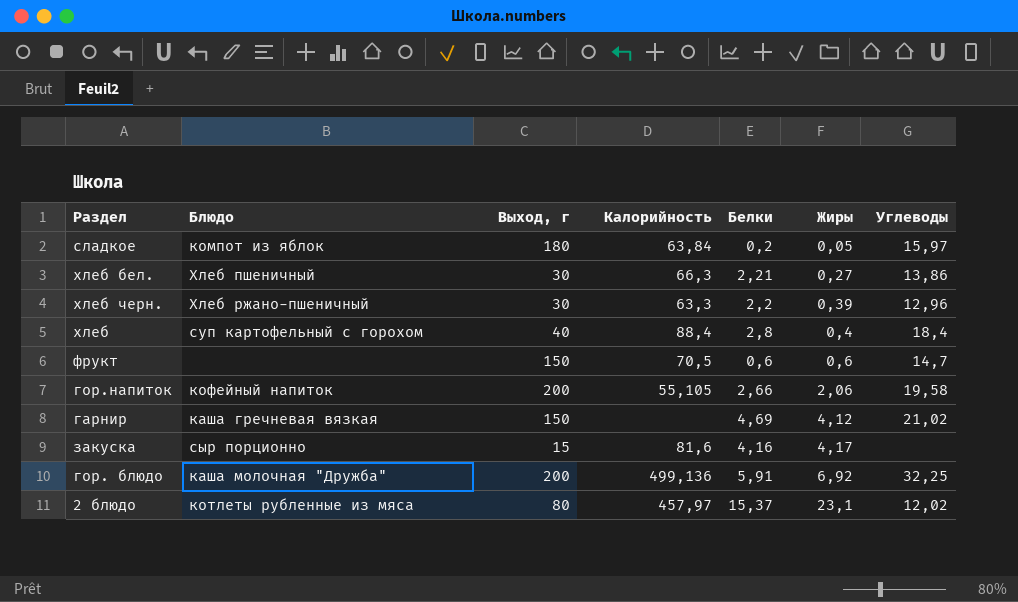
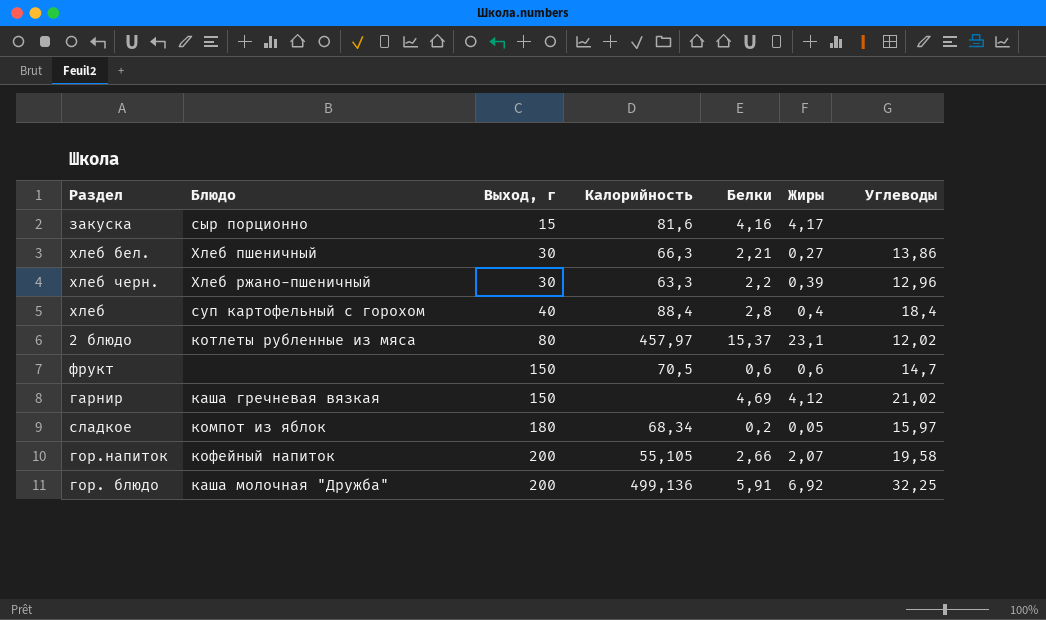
row order: Жиры ascending -> Выход, г ascending
сладкое | Калорийность: 63,84 -> 68,34
гор.напиток | Жиры: 2,06 -> 2,07

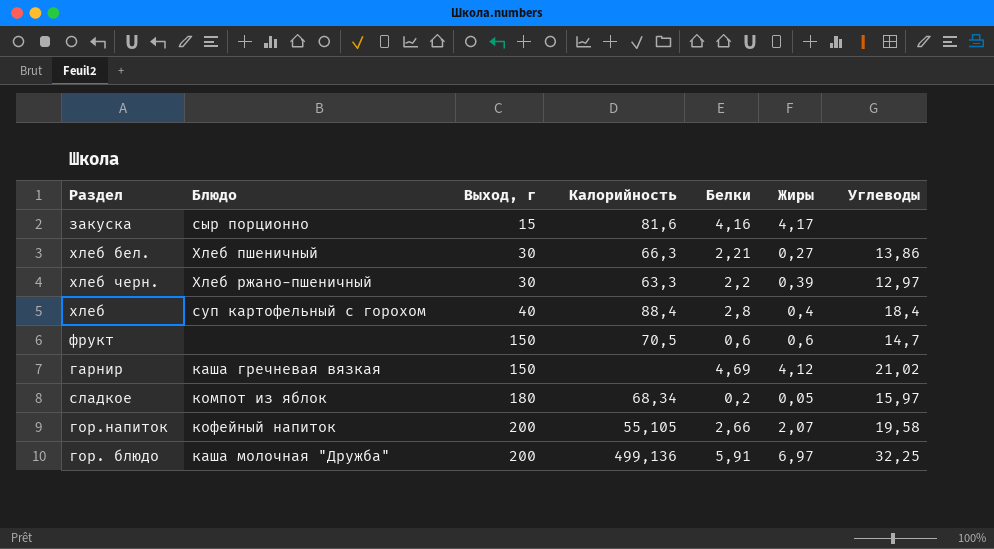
row 2 блюдо: котлеты рубленные из мяса | 80 | 457,97 | 15,37 | 23,1 | 12,02 -> none
хлеб черн. | Углеводы: 12,96 -> 12,97
гор. блюдо | Жиры: 6,92 -> 6,97

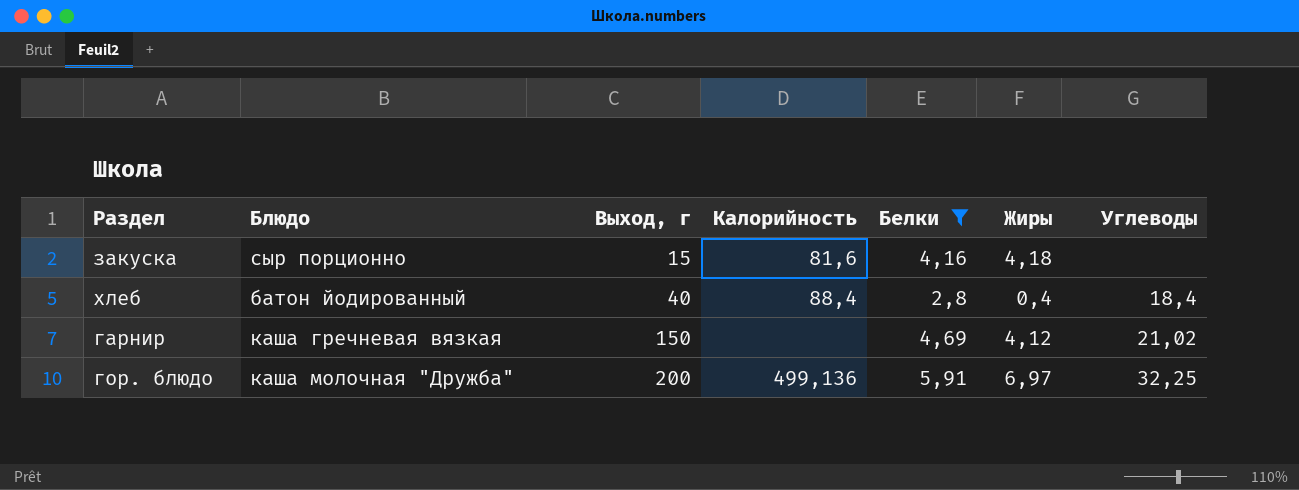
filter: none -> Белки >= 2,8
закуска | Жиры: 4,17 -> 4,18
хлеб | Блюдо: суп картофельный с горохом -> батон йодированный

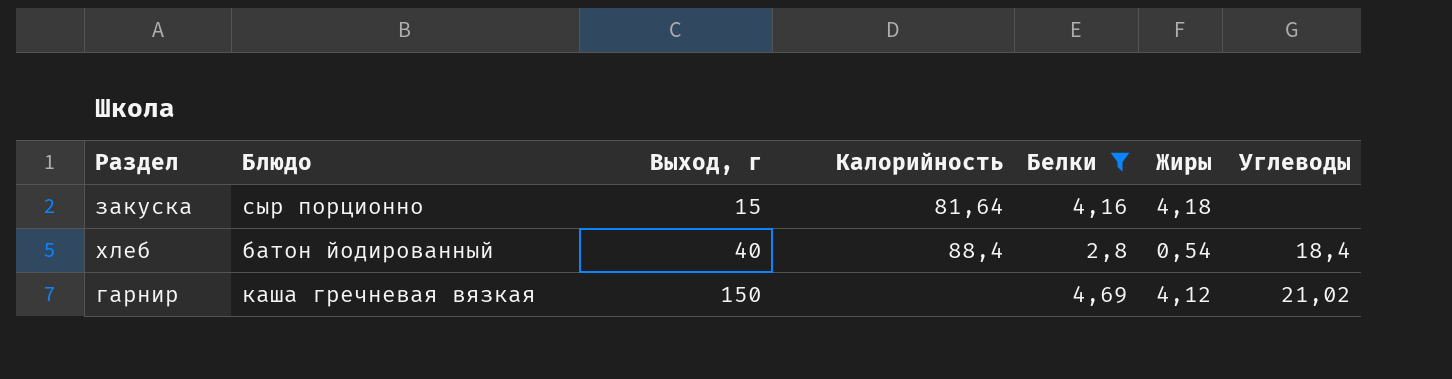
row гор. блюдо: каша молочная "Дружба" | 200 | 499,136 | 5,91 | 6,97 | 32,25 -> none
закуска | Калорийность: 81,6 -> 81,64
хлеб | Жиры: 0,4 -> 0,54

